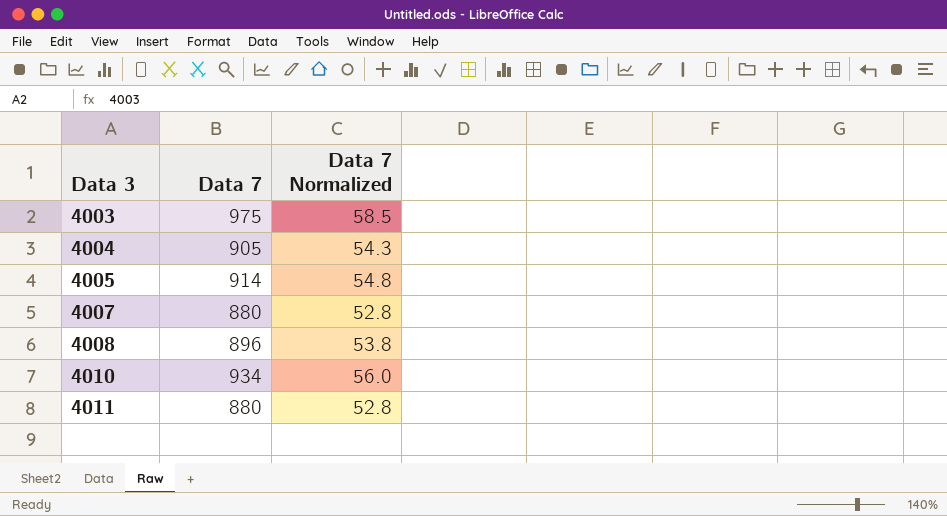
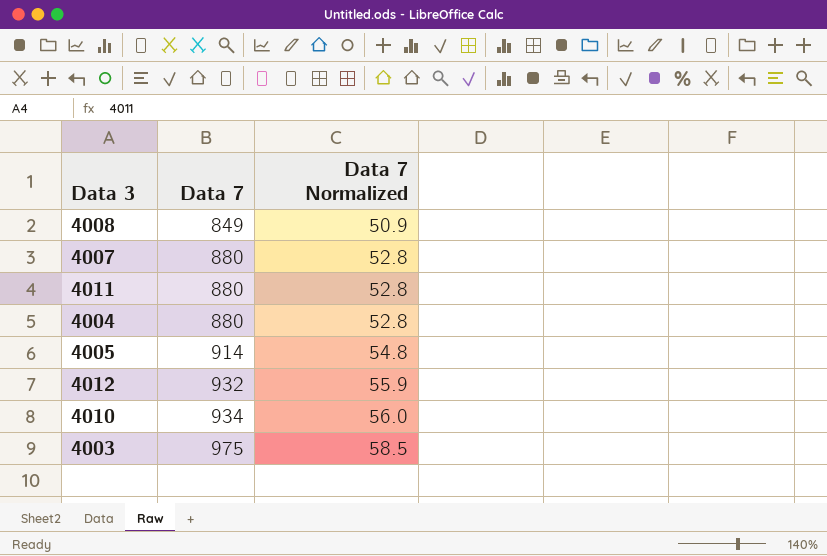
row order: Data 3 ascending -> Data 7 ascending
4008 | Data 7: 896 -> 849
4008 | Data 7 Normalized: 53.8 -> 50.9
4004 | Data 7: 905 -> 880
4004 | Data 7 Normalized: 54.3 -> 52.8
row 4012: none -> 932 | 55.9

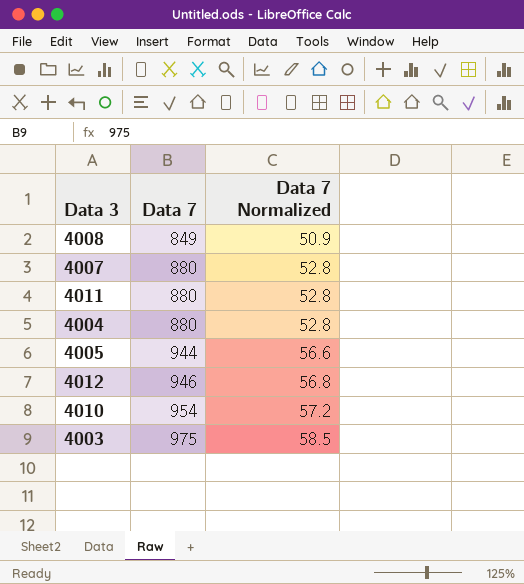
4005 | Data 7: 914 -> 944
4005 | Data 7 Normalized: 54.8 -> 56.6
4012 | Data 7: 932 -> 946
4012 | Data 7 Normalized: 55.9 -> 56.8
4010 | Data 7: 934 -> 954
4010 | Data 7 Normalized: 56.0 -> 57.2

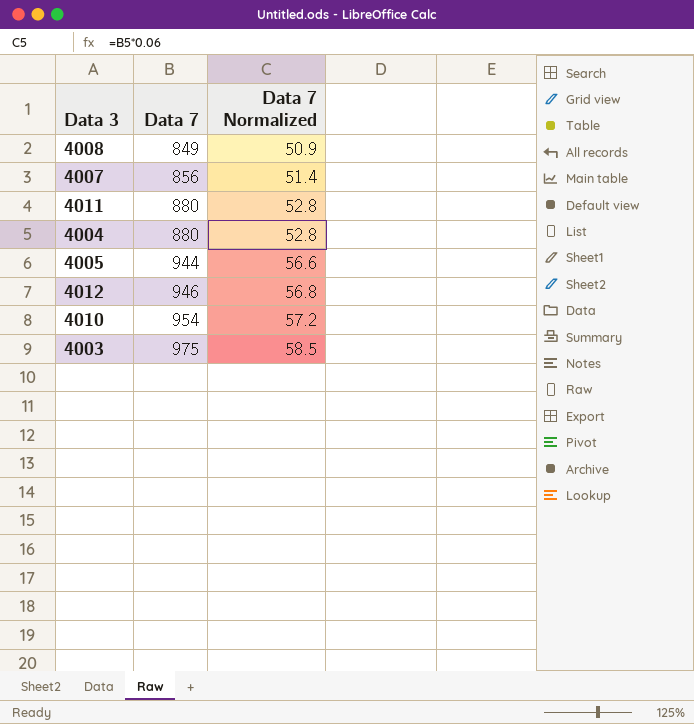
4007 | Data 7: 880 -> 856
4007 | Data 7 Normalized: 52.8 -> 51.4

